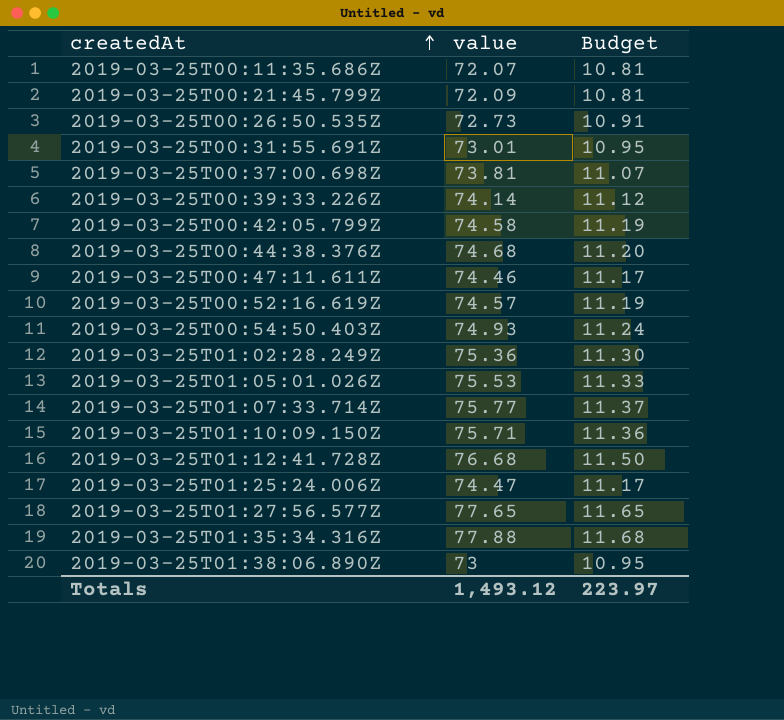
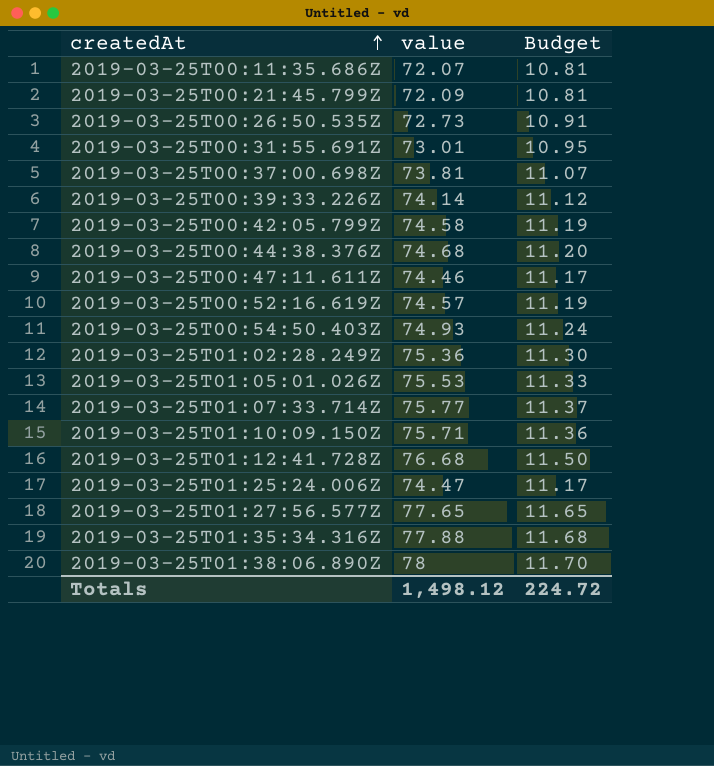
2019-03-25T01:38:06.890Z | value: 73 -> 78
2019-03-25T01:38:06.890Z | Budget: 10.95 -> 11.70
Totals | value: 1,493.12 -> 1,498.12
Totals | Budget: 223.97 -> 224.72

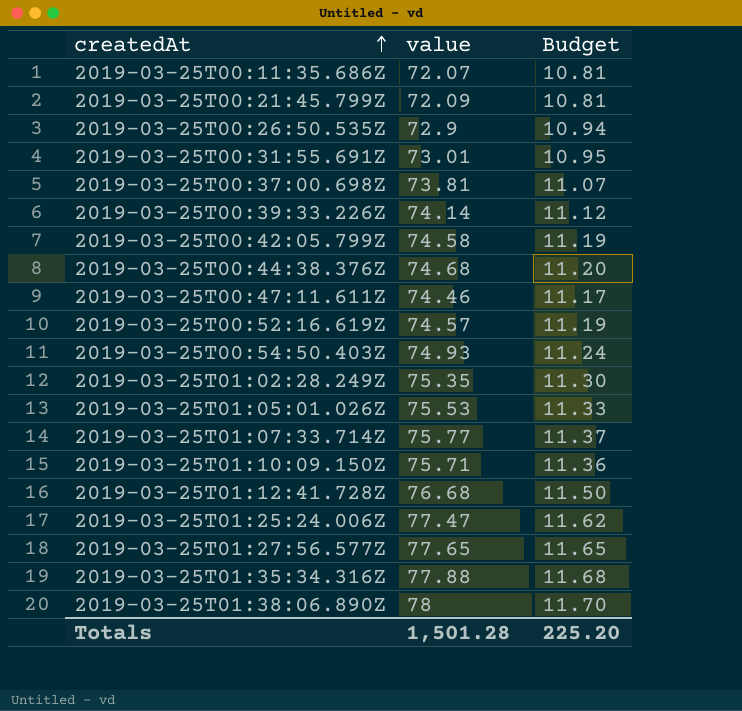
2019-03-25T00:26:50.535Z | value: 72.73 -> 72.9
2019-03-25T00:26:50.535Z | Budget: 10.91 -> 10.94
2019-03-25T01:02:28.249Z | value: 75.36 -> 75.35
2019-03-25T01:25:24.006Z | value: 74.47 -> 77.47
2019-03-25T01:25:24.006Z | Budget: 11.17 -> 11.62
Totals | value: 1,498.12 -> 1,501.28
Totals | Budget: 224.72 -> 225.20

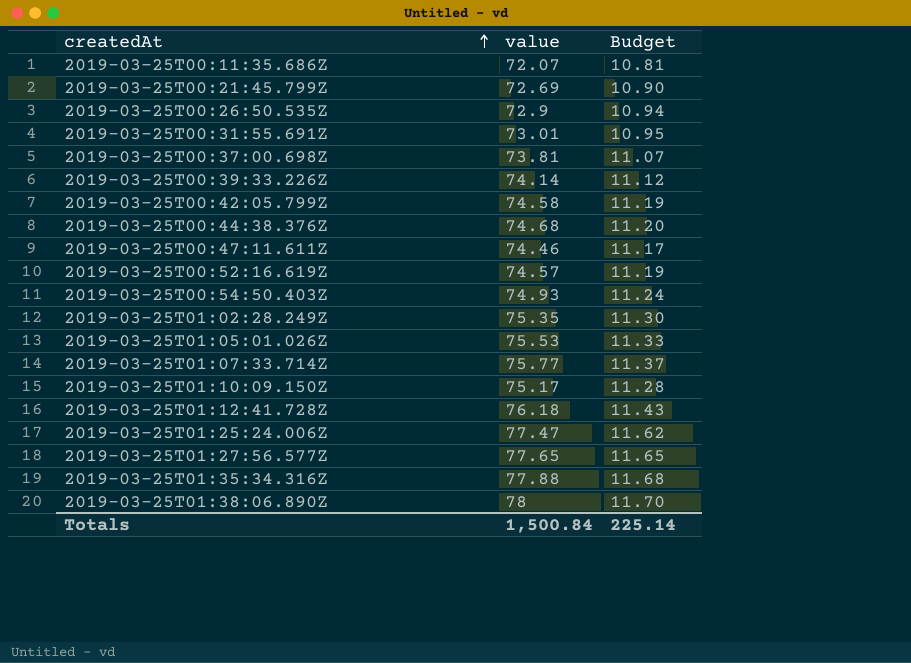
2019-03-25T00:21:45.799Z | value: 72.09 -> 72.69
2019-03-25T00:21:45.799Z | Budget: 10.81 -> 10.90
2019-03-25T01:10:09.150Z | value: 75.71 -> 75.17
2019-03-25T01:10:09.150Z | Budget: 11.36 -> 11.28
2019-03-25T01:12:41.728Z | value: 76.68 -> 76.18
2019-03-25T01:12:41.728Z | Budget: 11.50 -> 11.43
Totals | value: 1,501.28 -> 1,500.84
Totals | Budget: 225.20 -> 225.14

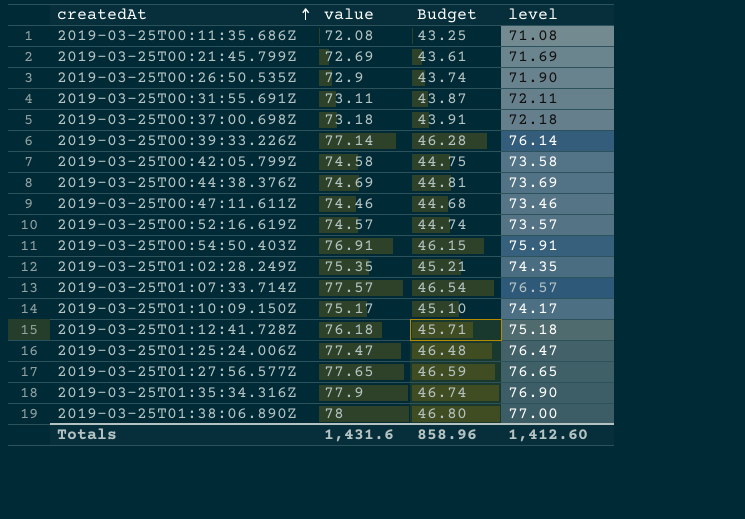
column Budget | formula: [value] * 0.15 -> [value] * 0.6
column level | formula: none -> [value] - 1
row 2019-03-25T01:05:01.026Z: 75.53 | 11.33 -> none
2019-03-25T00:11:35.686Z | value: 72.07 -> 72.08
2019-03-25T00:31:55.691Z | value: 73.01 -> 73.11
2019-03-25T00:37:00.698Z | value: 73.81 -> 73.18
2019-03-25T00:39:33.226Z | value: 74.14 -> 77.14
2019-03-25T00:44:38.376Z | value: 74.68 -> 74.69
2019-03-25T00:54:50.403Z | value: 74.93 -> 76.91
2019-03-25T01:07:33.714Z | value: 75.77 -> 77.57
2019-03-25T01:35:34.316Z | value: 77.88 -> 77.9
Totals | value: 1,500.84 -> 1,431.6
Totals | Budget: 225.14 -> 858.96

